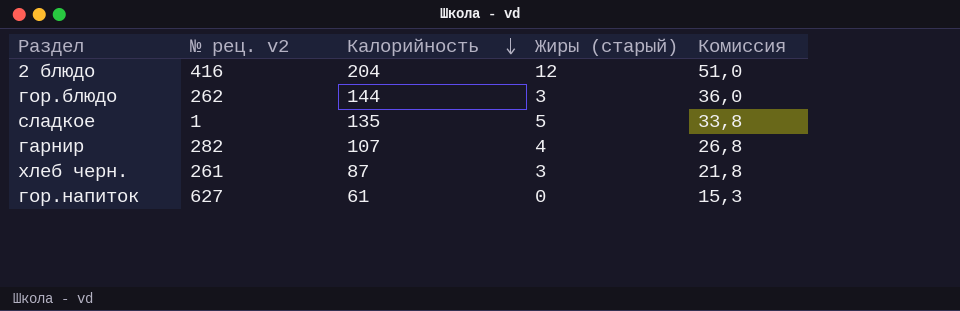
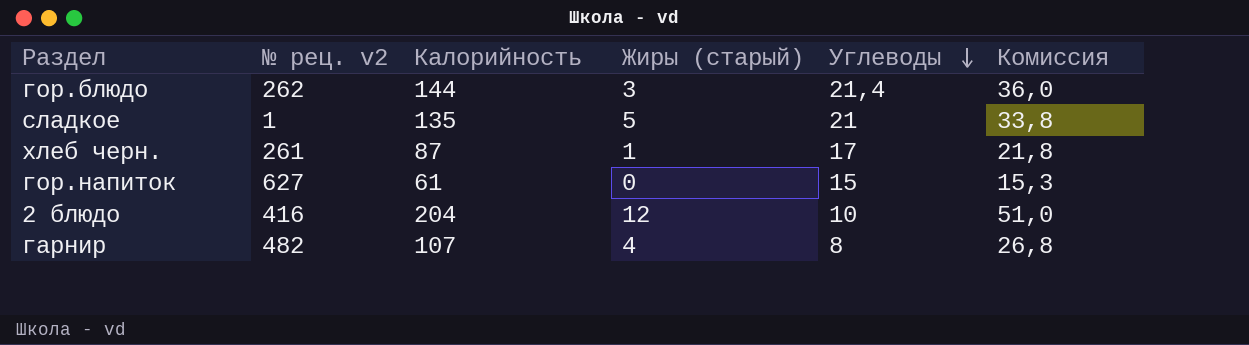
row order: Калорийность descending -> Углеводы descending
column Углеводы | position: none -> 5
хлеб черн. | Жиры (старый): 3 -> 1
гарнир | № рец. v2: 282 -> 482

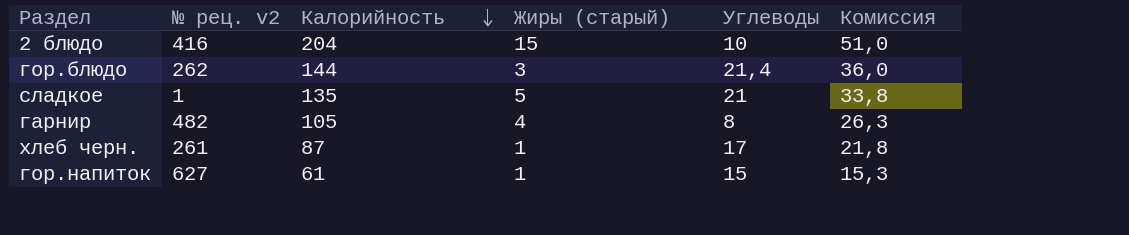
row order: Углеводы descending -> Калорийность descending
2 блюдо | Жиры (старый): 12 -> 15
гарнир | Калорийность: 107 -> 105
гарнир | Комиссия: 26,8 -> 26,3
гор.напиток | Жиры (старый): 0 -> 1

